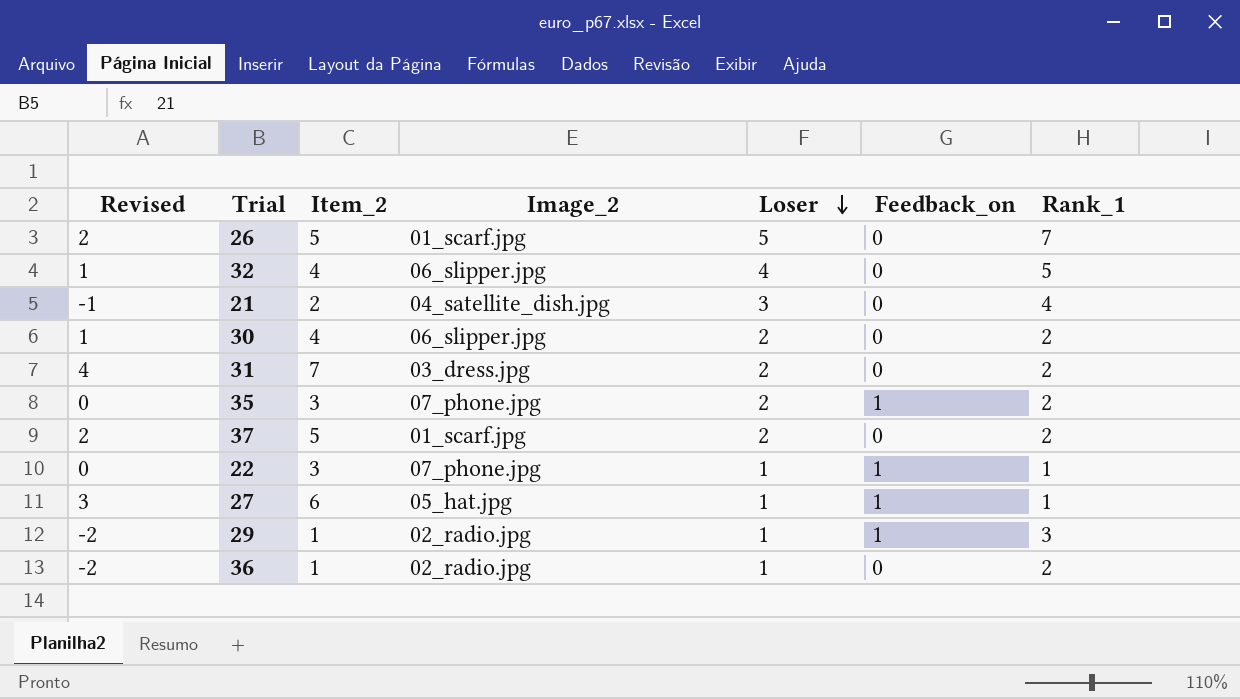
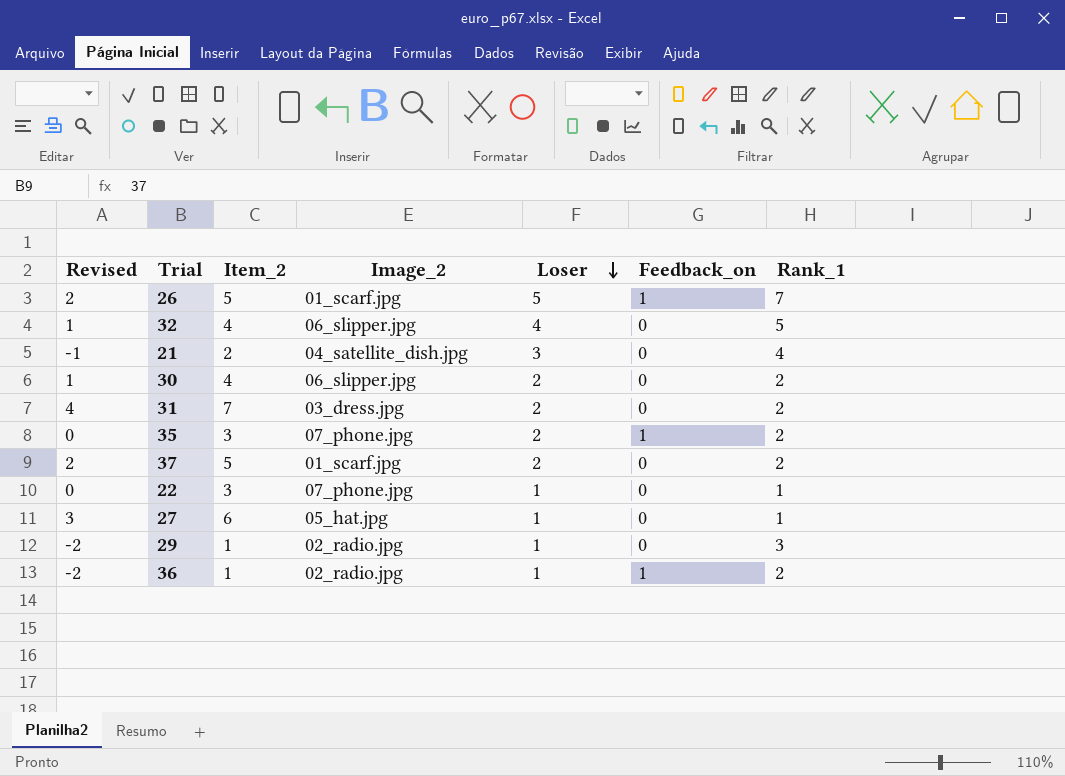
26 | Feedback_on: 0 -> 1
22 | Feedback_on: 1 -> 0
27 | Feedback_on: 1 -> 0
29 | Feedback_on: 1 -> 0
36 | Feedback_on: 0 -> 1

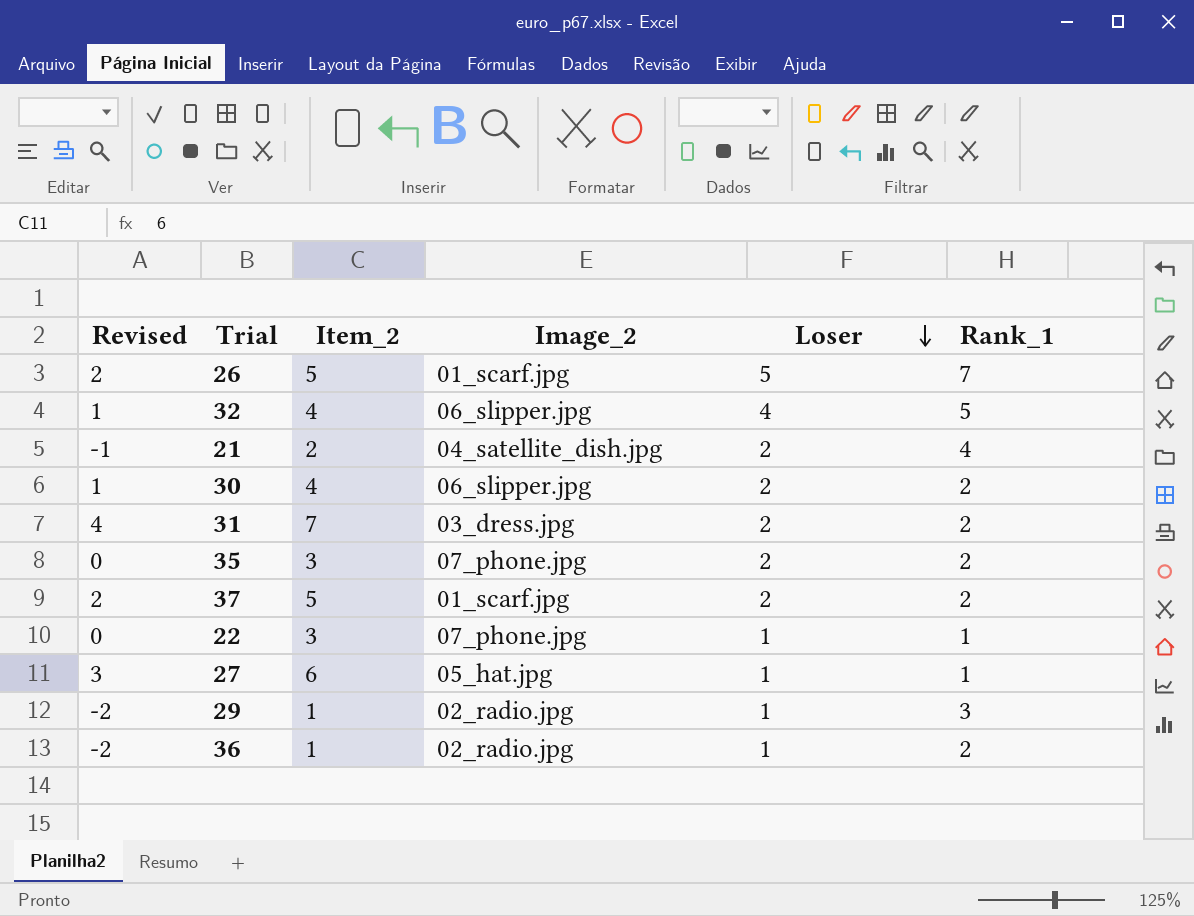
column Feedback_on | position: 6 -> none
21 | Loser: 3 -> 2

